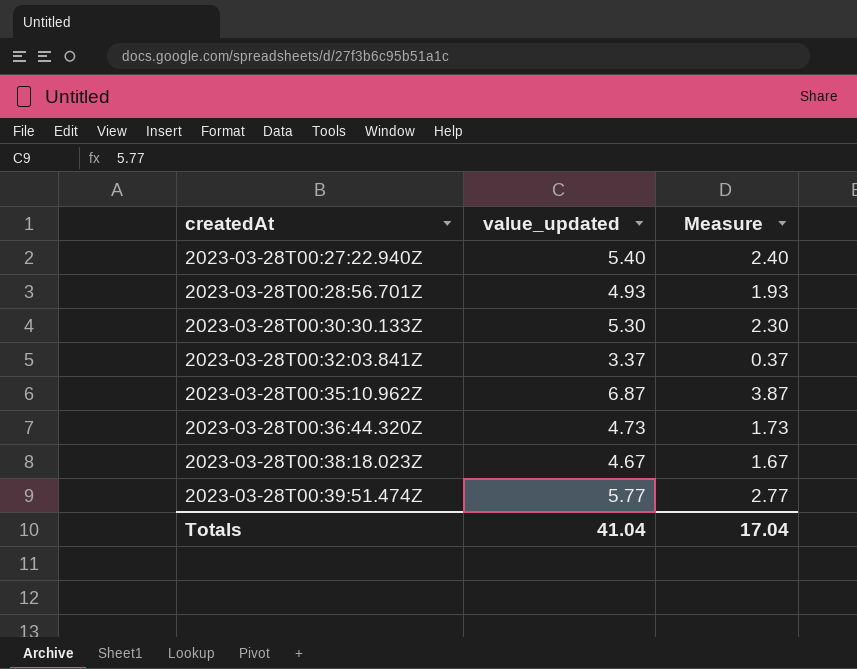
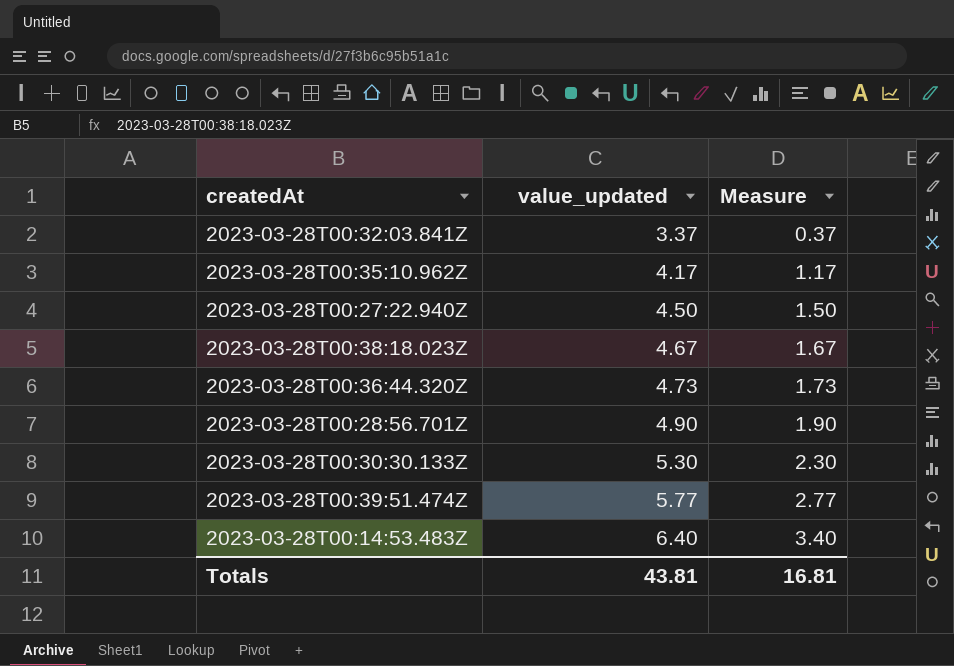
row order: createdAt ascending -> value_updated ascending
2023-03-28T00:35:10.962Z | value_updated: 6.87 -> 4.17
2023-03-28T00:35:10.962Z | Measure: 3.87 -> 1.17
2023-03-28T00:27:22.940Z | value_updated: 5.40 -> 4.50
2023-03-28T00:27:22.940Z | Measure: 2.40 -> 1.50
2023-03-28T00:28:56.701Z | value_updated: 4.93 -> 4.90
2023-03-28T00:28:56.701Z | Measure: 1.93 -> 1.90
row 2023-03-28T00:14:53.483Z: none -> 6.40 | 3.40
Totals | value_updated: 41.04 -> 43.81
Totals | Measure: 17.04 -> 16.81

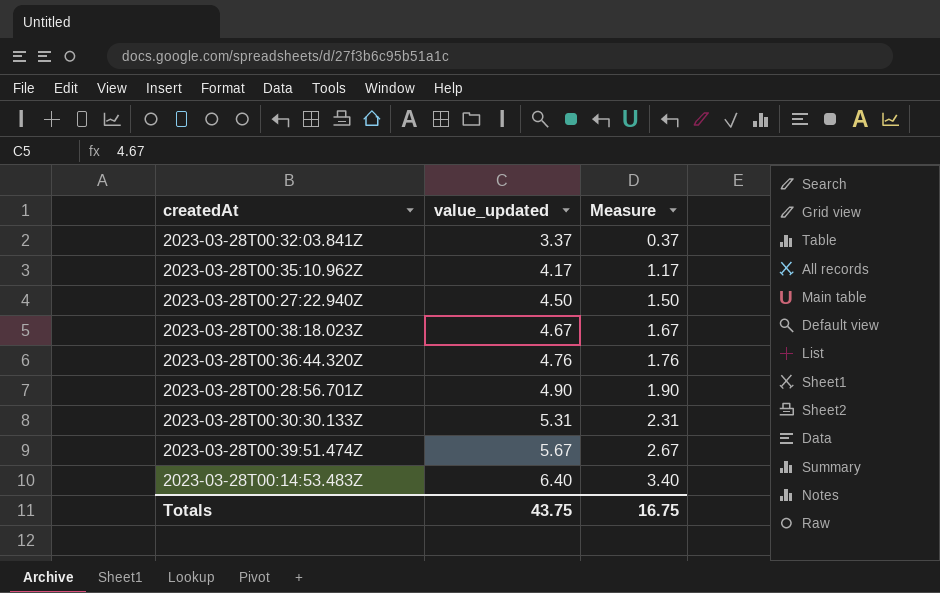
2023-03-28T00:36:44.320Z | value_updated: 4.73 -> 4.76
2023-03-28T00:36:44.320Z | Measure: 1.73 -> 1.76
2023-03-28T00:30:30.133Z | value_updated: 5.30 -> 5.31
2023-03-28T00:30:30.133Z | Measure: 2.30 -> 2.31
2023-03-28T00:39:51.474Z | value_updated: 5.77 -> 5.67
2023-03-28T00:39:51.474Z | Measure: 2.77 -> 2.67
Totals | value_updated: 43.81 -> 43.75
Totals | Measure: 16.81 -> 16.75

